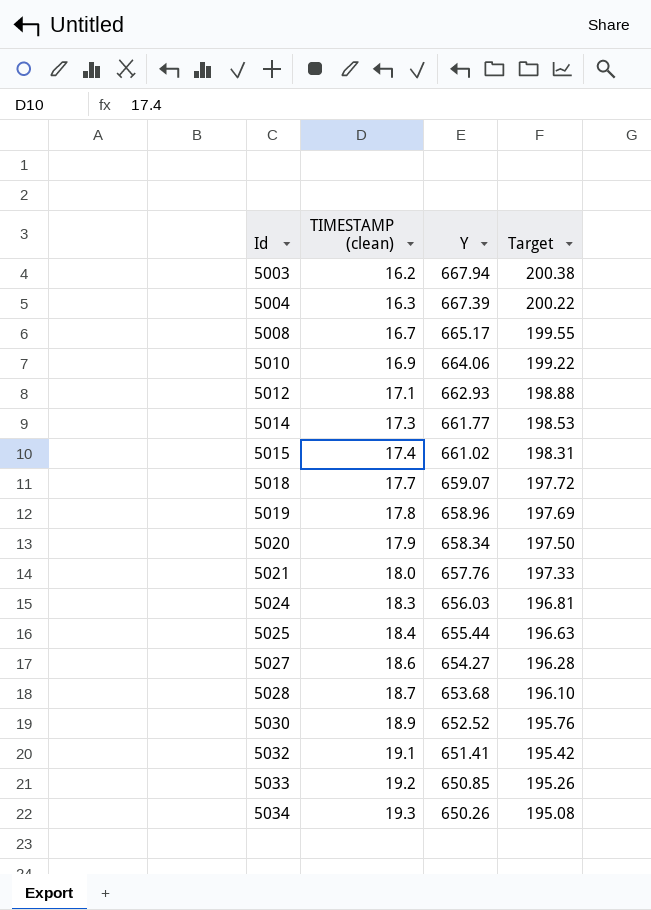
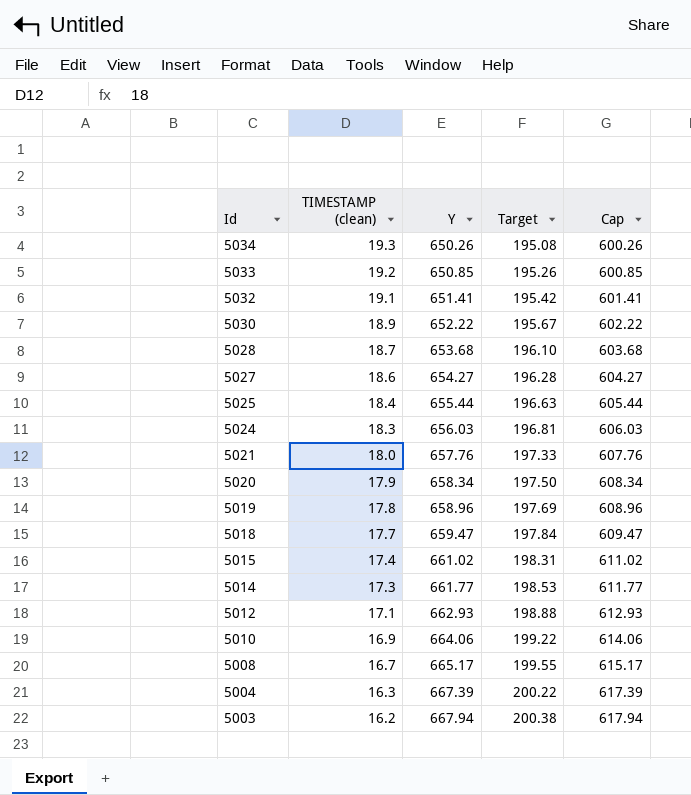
row order: Id ascending -> Id descending
column Cap | formula: none -> [Y] - 50
5030 | Y: 652.52 -> 652.22
5030 | Target: 195.76 -> 195.67
5018 | Y: 659.07 -> 659.47
5018 | Target: 197.72 -> 197.84

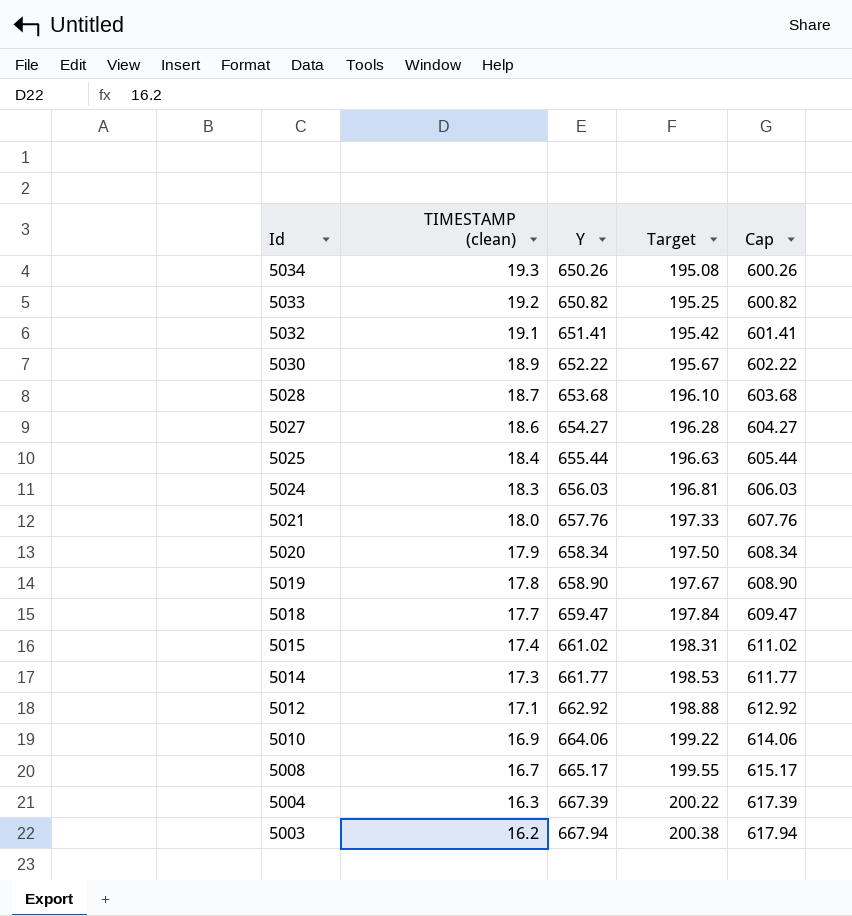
5033 | Y: 650.85 -> 650.82
5033 | Target: 195.26 -> 195.25
5033 | Cap: 600.85 -> 600.82
5019 | Y: 658.96 -> 658.90
5019 | Target: 197.69 -> 197.67
5019 | Cap: 608.96 -> 608.90
5012 | Y: 662.93 -> 662.92
5012 | Cap: 612.93 -> 612.92

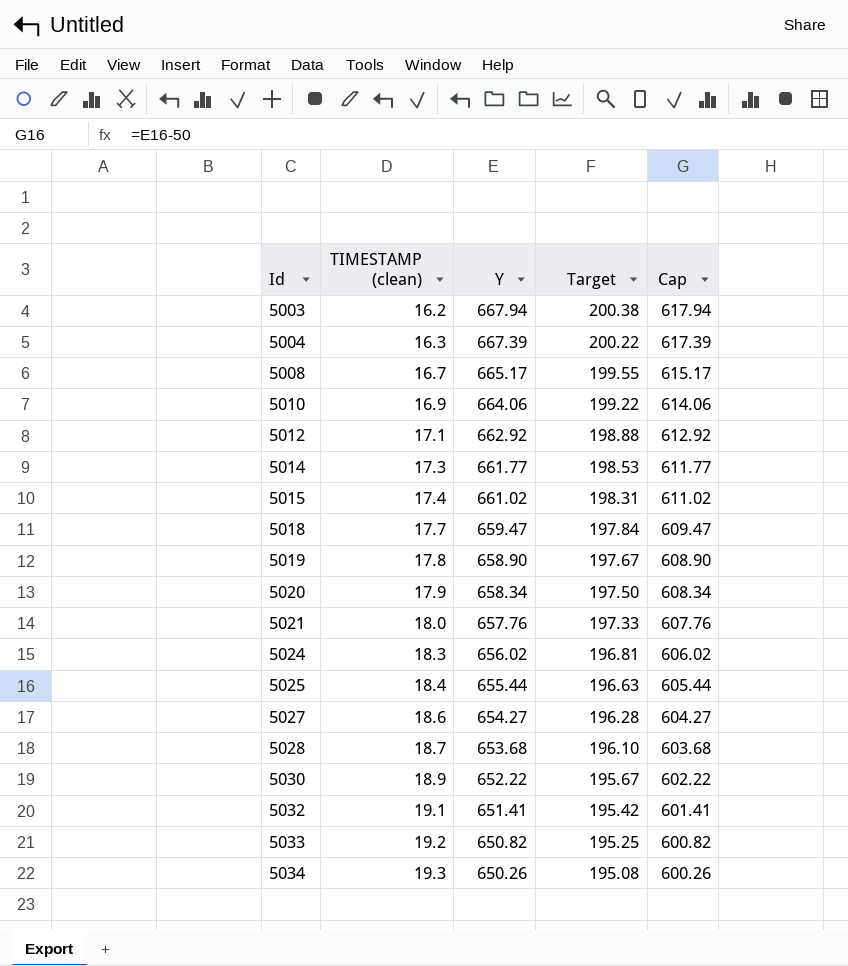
row order: Id descending -> Id ascending
5024 | Y: 656.03 -> 656.02
5024 | Cap: 606.03 -> 606.02

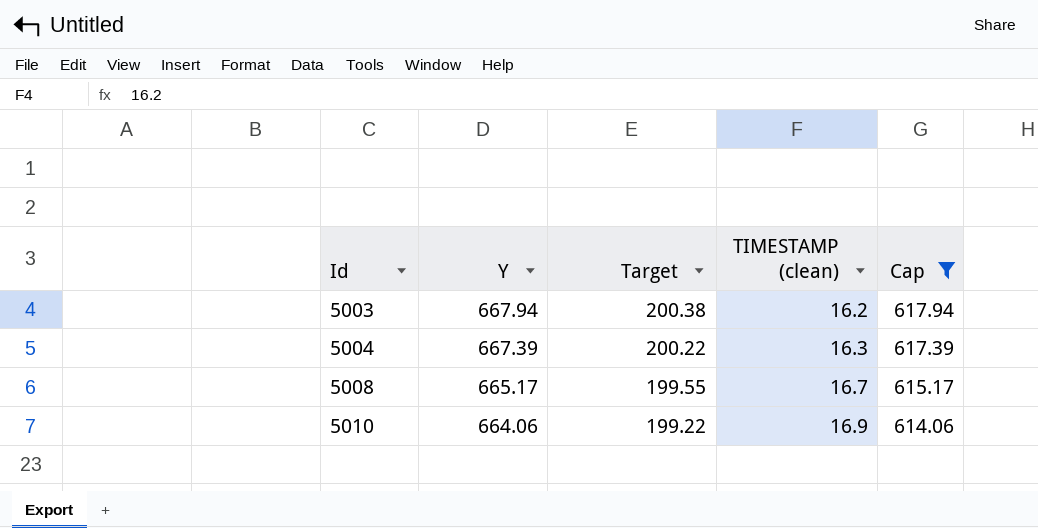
filter: none -> Cap >= 614.06
column TIMESTAMP (clean) | position: 2 -> 4

